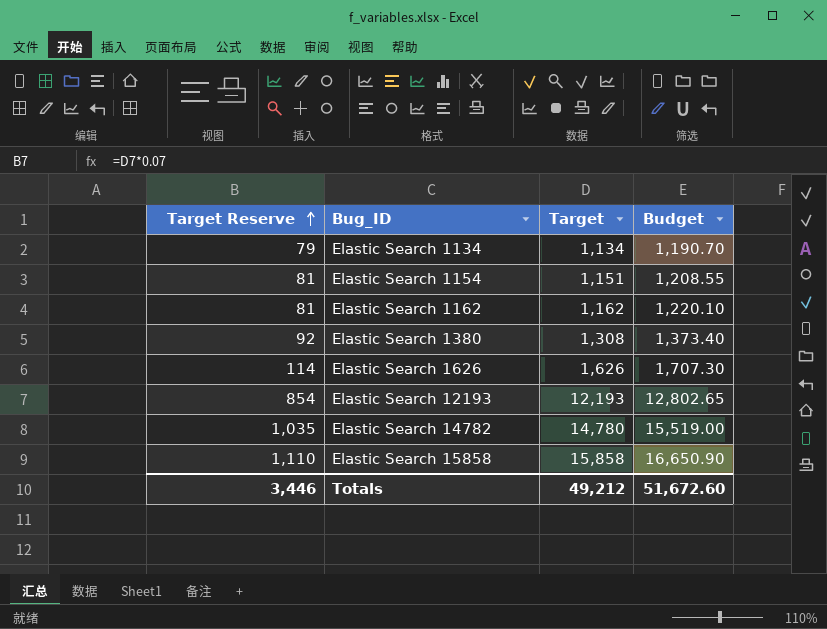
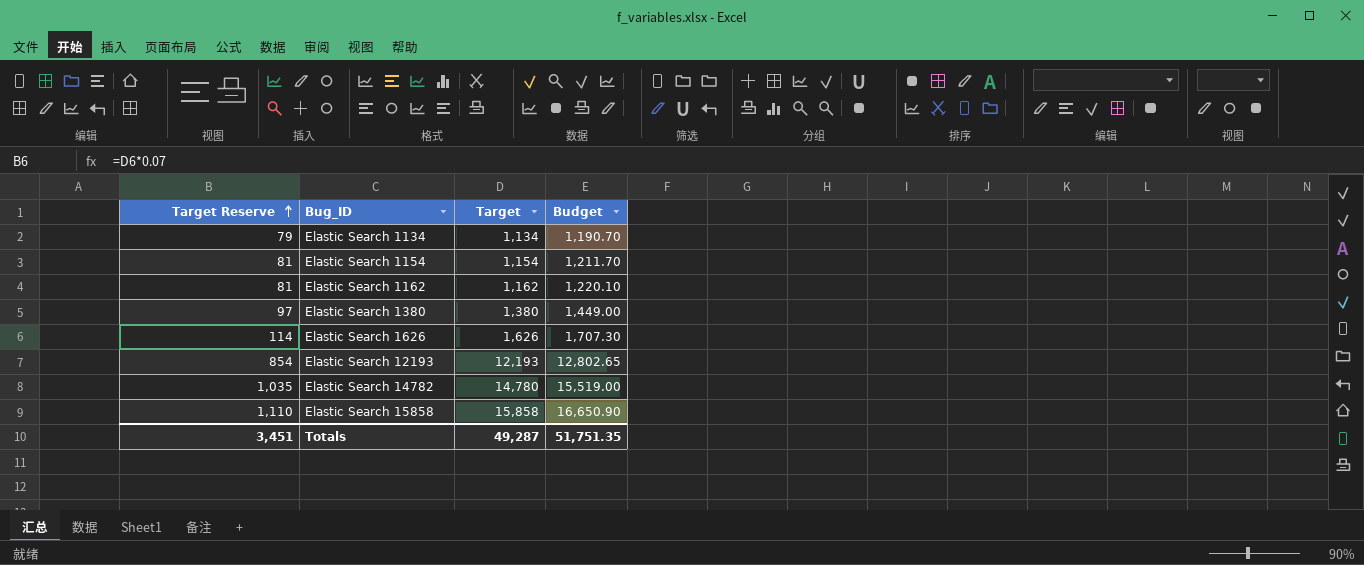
Elastic Search 1154 | Target: 1,151 -> 1,154
Elastic Search 1154 | Budget: 1,208.55 -> 1,211.70
Elastic Search 1380 | Target Reserve: 92 -> 97
Elastic Search 1380 | Target: 1,308 -> 1,380
Elastic Search 1380 | Budget: 1,373.40 -> 1,449.00
Totals | Target Reserve: 3,446 -> 3,451
Totals | Target: 49,212 -> 49,287
Totals | Budget: 51,672.60 -> 51,751.35

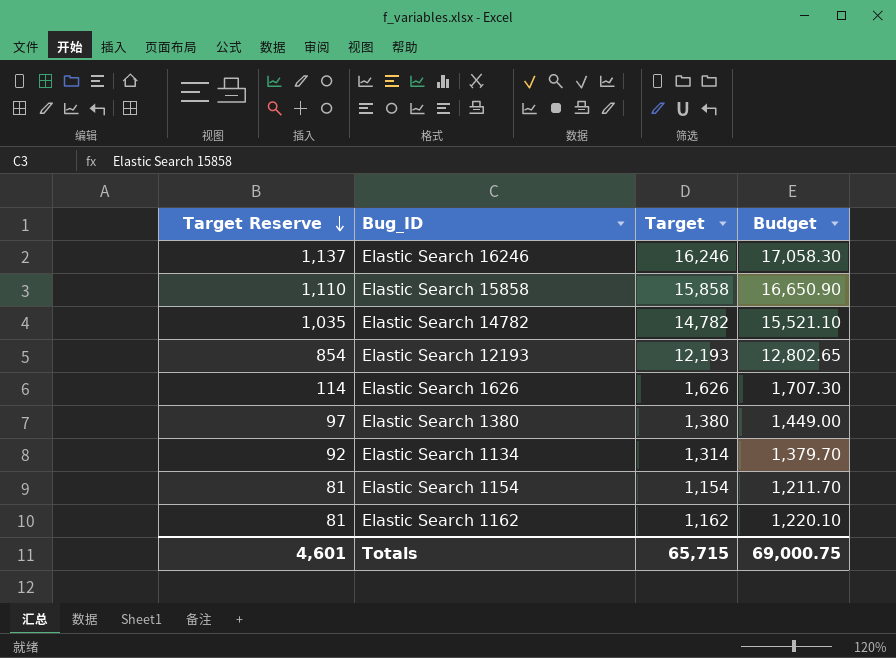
row order: Target Reserve ascending -> Target Reserve descending
row Elastic Search 16246: none -> 1,137 | 16,246 | 17,058.30
Elastic Search 14782 | Target: 14,780 -> 14,782
Elastic Search 14782 | Budget: 15,519.00 -> 15,521.10
Elastic Search 1134 | Target Reserve: 79 -> 92
Elastic Search 1134 | Target: 1,134 -> 1,314
Elastic Search 1134 | Budget: 1,190.70 -> 1,379.70
Totals | Target Reserve: 3,451 -> 4,601
Totals | Target: 49,287 -> 65,715
Totals | Budget: 51,751.35 -> 69,000.75

